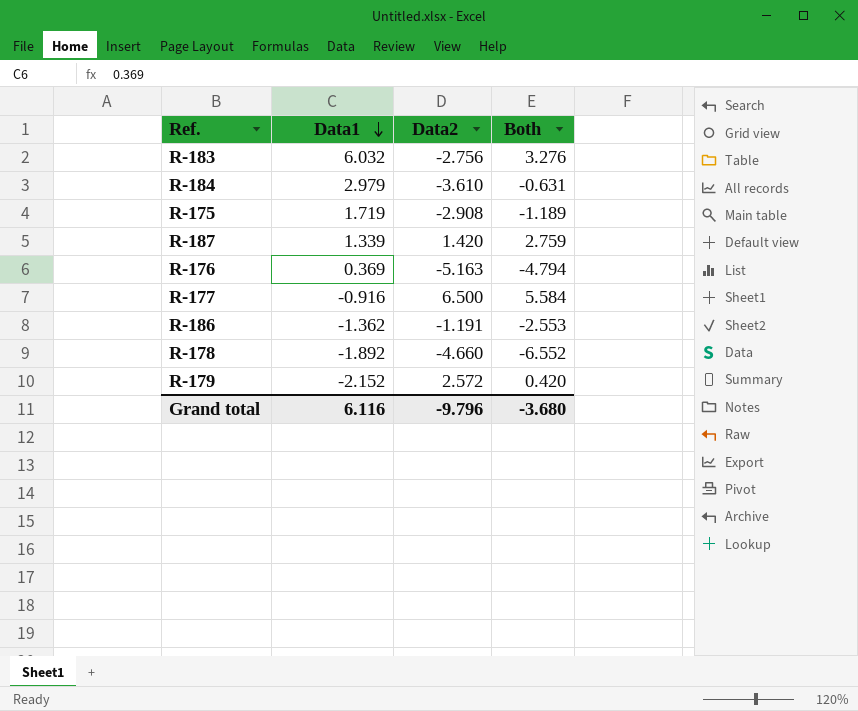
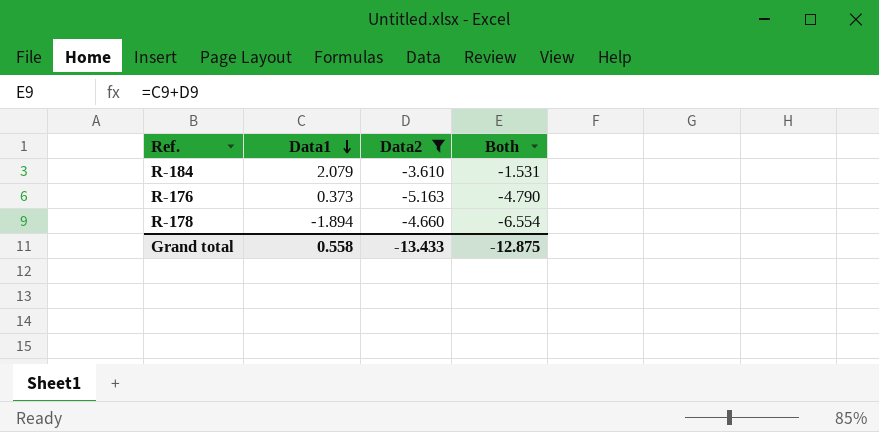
filter: none -> Data2 <= -3.610
R-184 | Data1: 2.979 -> 2.079
R-184 | Both: -0.631 -> -1.531
R-176 | Data1: 0.369 -> 0.373
R-176 | Both: -4.794 -> -4.790
R-178 | Data1: -1.892 -> -1.894
R-178 | Both: -6.552 -> -6.554
Grand total | Data1: 6.116 -> 0.558
Grand total | Data2: -9.796 -> -13.433
Grand total | Both: -3.680 -> -12.875

